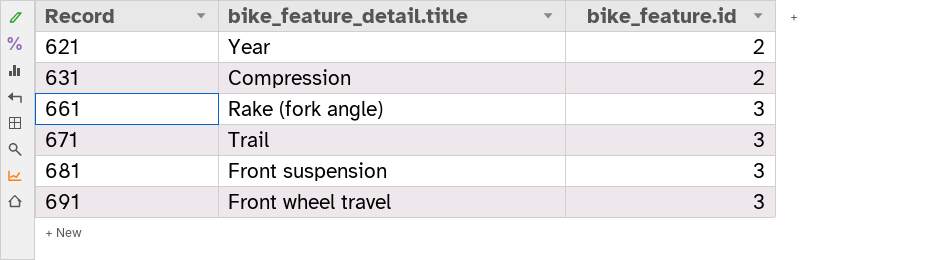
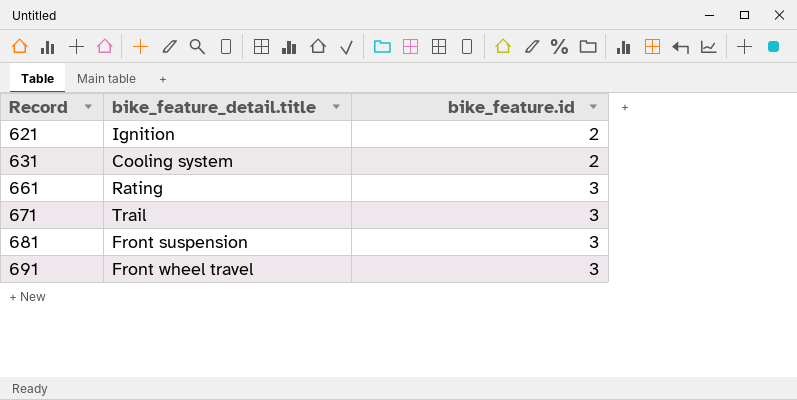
621 | bike_feature_detail.title: Year -> Ignition
631 | bike_feature_detail.title: Compression -> Cooling system
661 | bike_feature_detail.title: Rake (fork angle) -> Rating

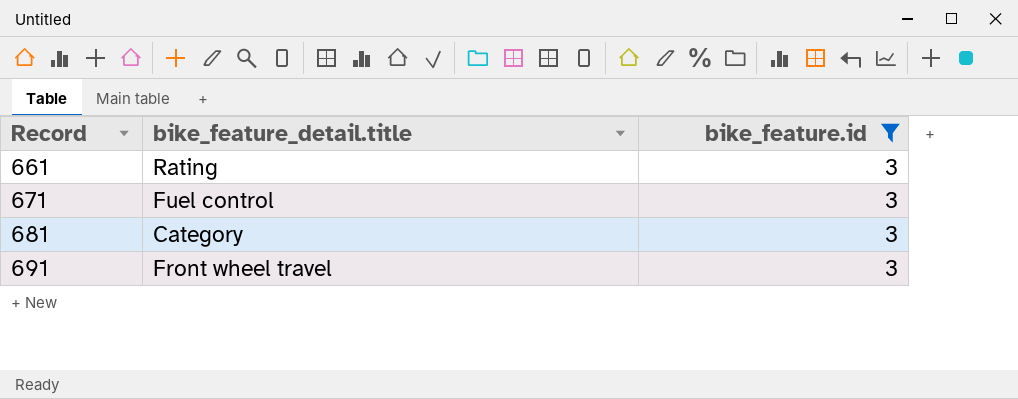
filter: none -> bike_feature.id = 3
671 | bike_feature_detail.title: Trail -> Fuel control
681 | bike_feature_detail.title: Front suspension -> Category

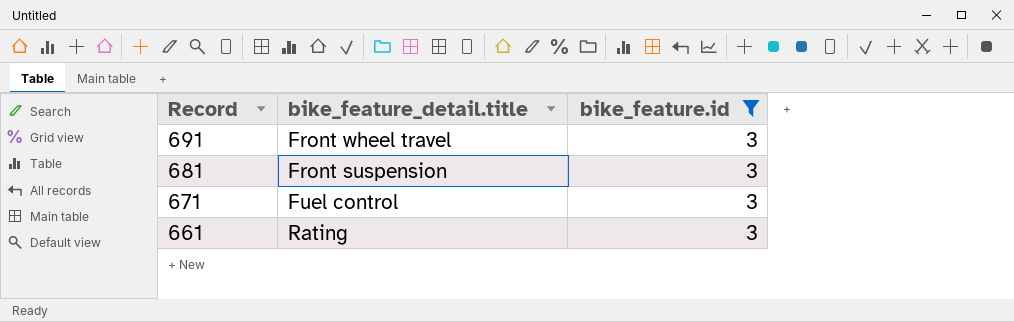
row order: Record ascending -> Record descending
681 | bike_feature_detail.title: Category -> Front suspension

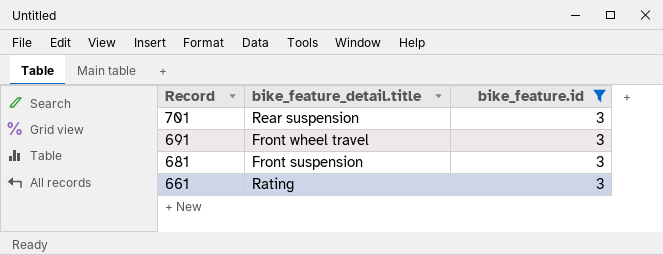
row 671: Fuel control | 3 -> none
row 701: none -> Rear suspension | 3

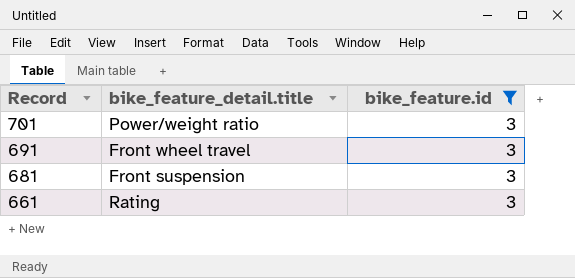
701 | bike_feature_detail.title: Rear suspension -> Power/weight ratio

